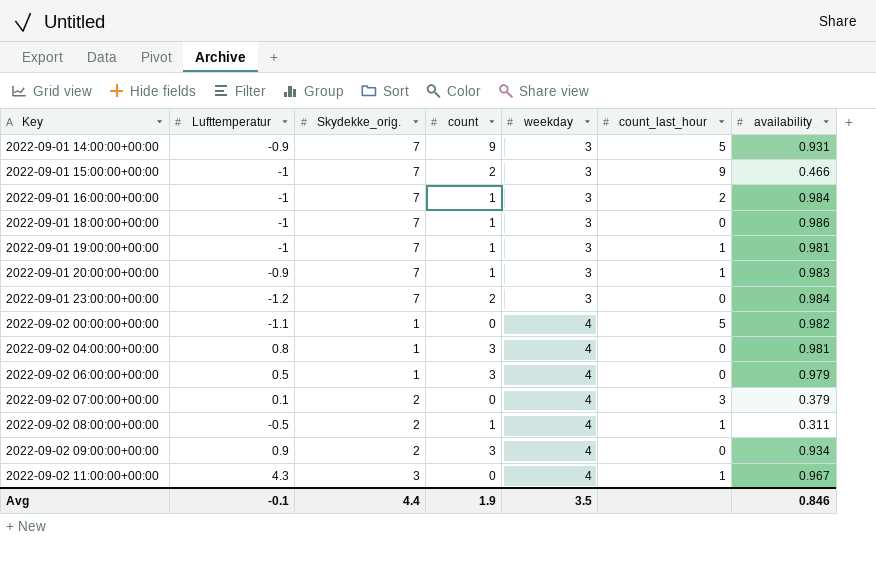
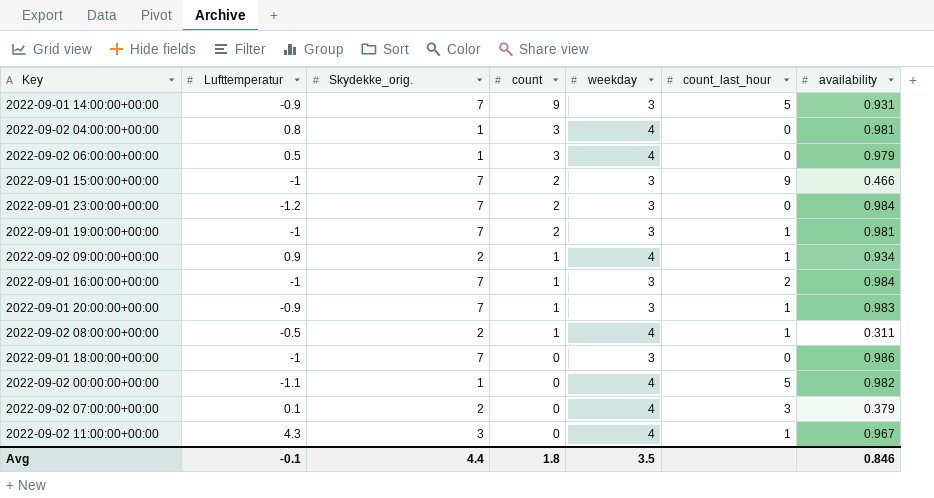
row order: Key ascending -> count descending
2022-09-01 19:00:00+00:00 | count: 1 -> 2
2022-09-02 09:00:00+00:00 | count: 3 -> 1
2022-09-02 09:00:00+00:00 | count_last_hour: 0 -> 1
2022-09-01 18:00:00+00:00 | count: 1 -> 0
Avg | count: 1.9 -> 1.8

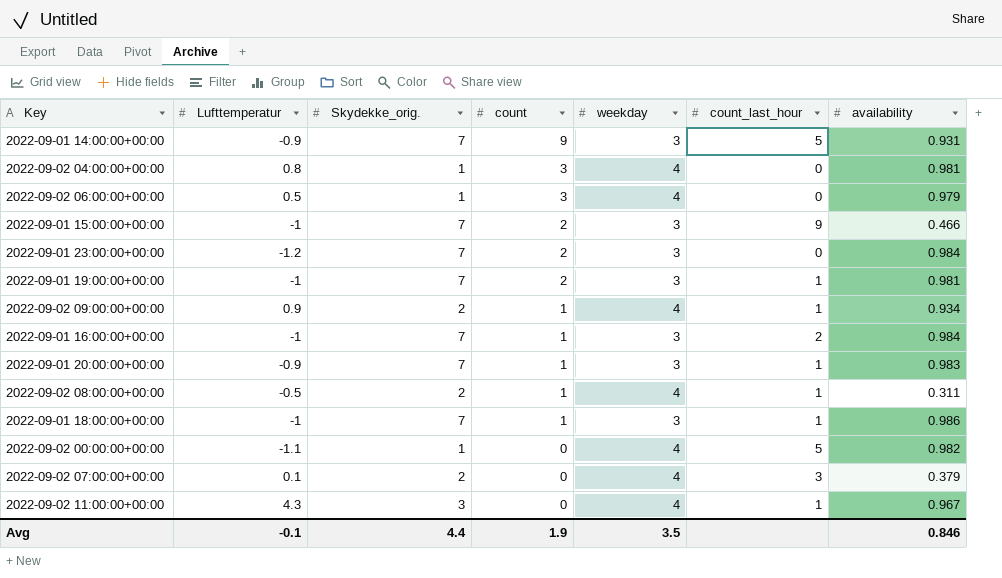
2022-09-01 18:00:00+00:00 | count: 0 -> 1
2022-09-01 18:00:00+00:00 | count_last_hour: 0 -> 1
Avg | count: 1.8 -> 1.9

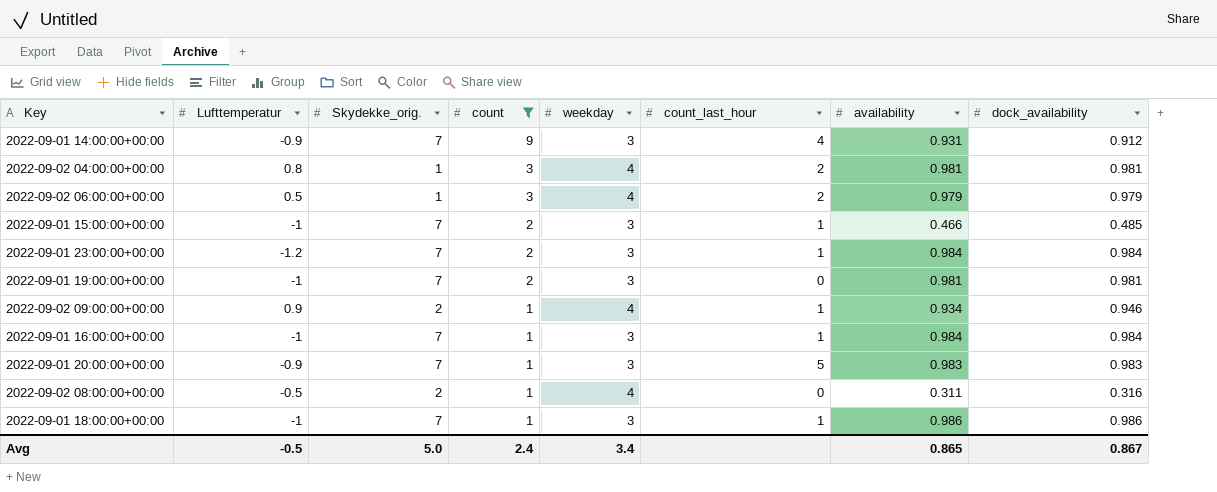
filter: none -> count != 0
column dock_availability | position: none -> 8
2022-09-01 14:00:00+00:00 | count_last_hour: 5 -> 4
2022-09-02 04:00:00+00:00 | count_last_hour: 0 -> 2
2022-09-02 06:00:00+00:00 | count_last_hour: 0 -> 2
2022-09-01 15:00:00+00:00 | count_last_hour: 9 -> 1
2022-09-01 23:00:00+00:00 | count_last_hour: 0 -> 1
2022-09-01 19:00:00+00:00 | count_last_hour: 1 -> 0
2022-09-01 16:00:00+00:00 | count_last_hour: 2 -> 1
2022-09-01 20:00:00+00:00 | count_last_hour: 1 -> 5
2022-09-02 08:00:00+00:00 | count_last_hour: 1 -> 0
Avg | Lufttemperatur: -0.1 -> -0.5
Avg | Skydekke_orig.: 4.4 -> 5.0
Avg | count: 1.9 -> 2.4
Avg | weekday: 3.5 -> 3.4
Avg | availability: 0.846 -> 0.865

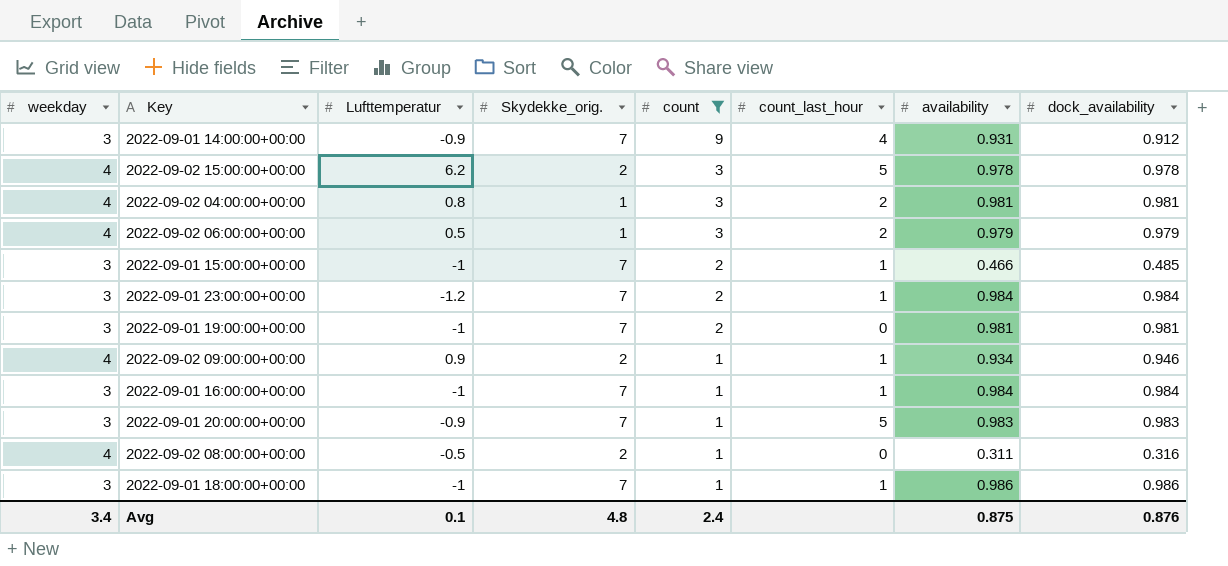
column weekday | position: 5 -> 1
row 2022-09-02 15:00:00+00:00: none -> 4 | 6.2 | 2 | 3 | 5 | 0.978 | 0.978
Avg | Lufttemperatur: -0.5 -> 0.1
Avg | Skydekke_orig.: 5.0 -> 4.8
Avg | availability: 0.865 -> 0.875
Avg | dock_availability: 0.867 -> 0.876

